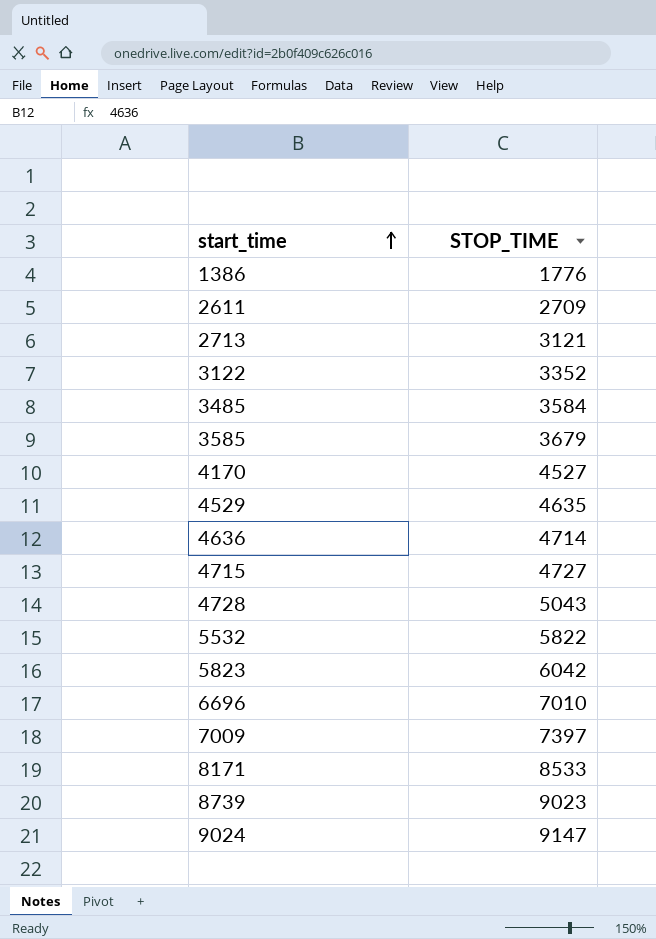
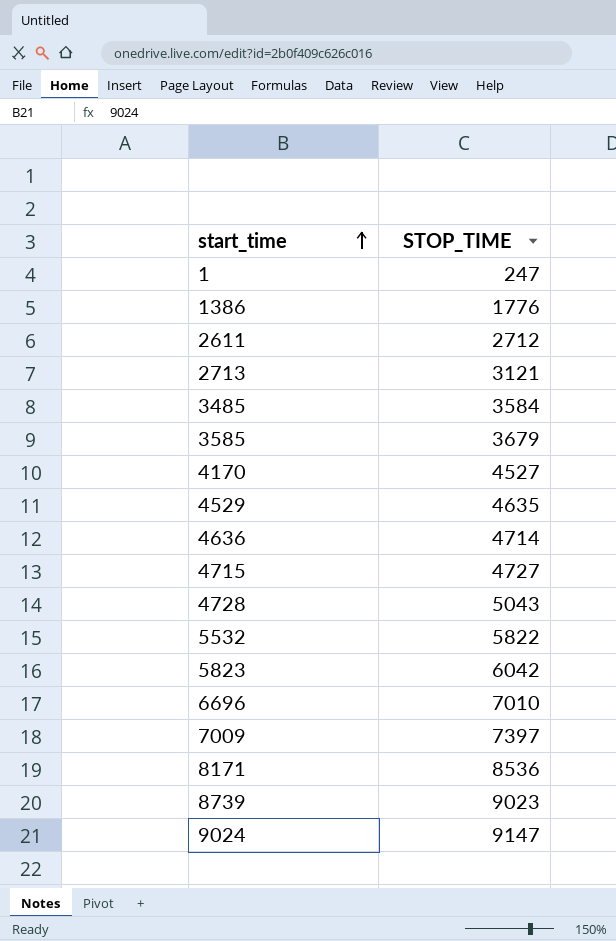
row 3122: 3352 -> none
row 1: none -> 247
2611 | STOP_TIME: 2709 -> 2712
8171 | STOP_TIME: 8533 -> 8536

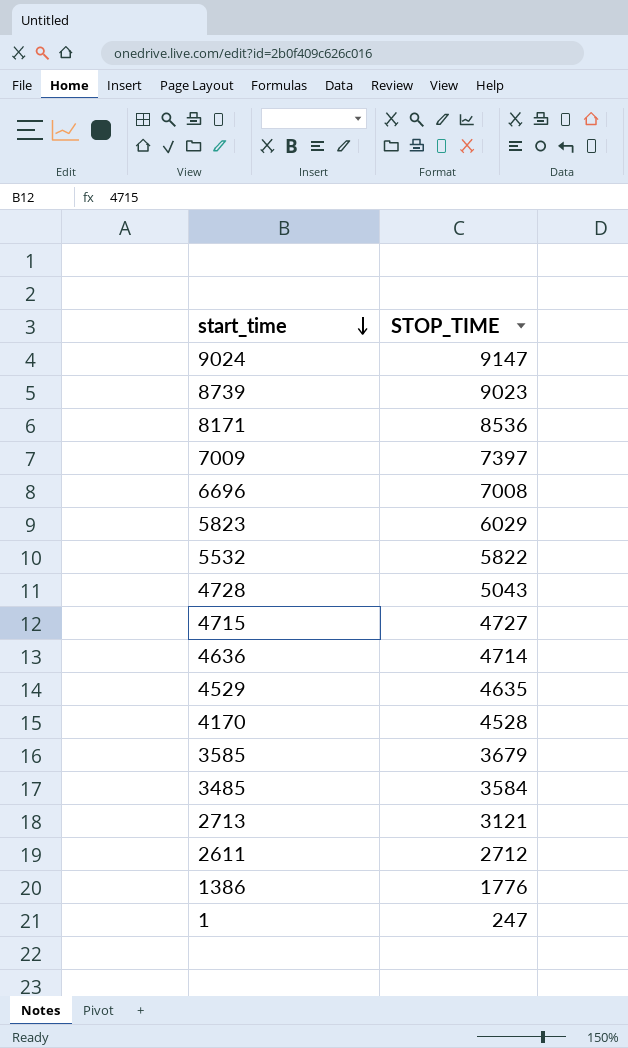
row order: start_time ascending -> start_time descending
6696 | STOP_TIME: 7010 -> 7008
5823 | STOP_TIME: 6042 -> 6029
4170 | STOP_TIME: 4527 -> 4528

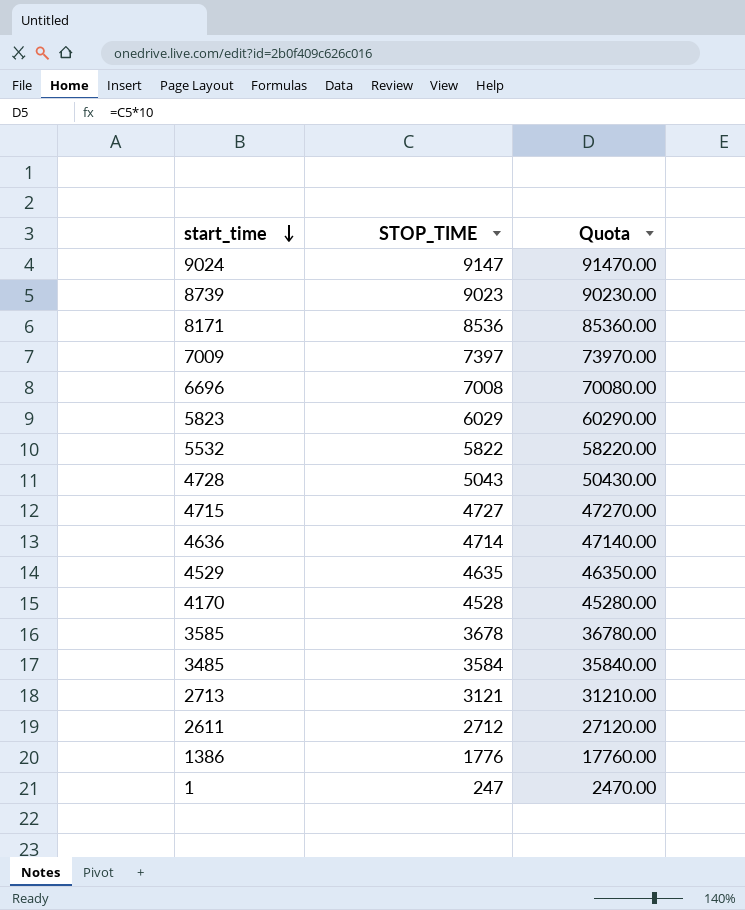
column Quota | formula: none -> [STOP_TIME] * 10
3585 | STOP_TIME: 3679 -> 3678

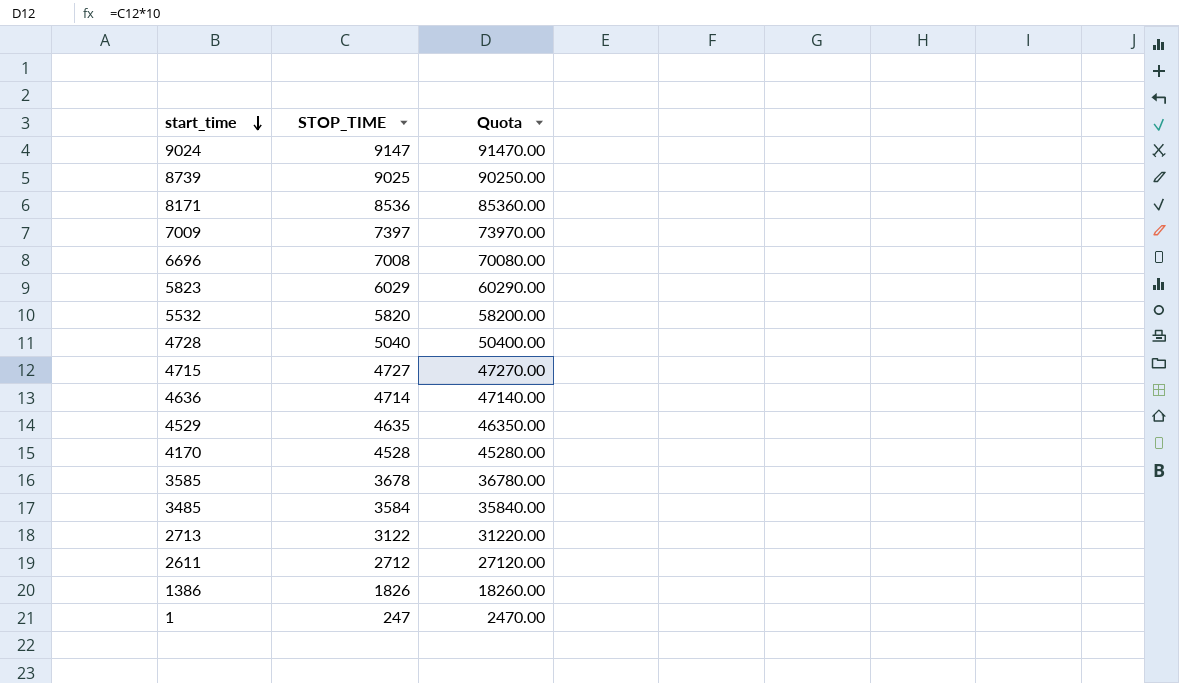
8739 | STOP_TIME: 9023 -> 9025
8739 | Quota: 90230.00 -> 90250.00
5532 | STOP_TIME: 5822 -> 5820
5532 | Quota: 58220.00 -> 58200.00
4728 | STOP_TIME: 5043 -> 5040
4728 | Quota: 50430.00 -> 50400.00
2713 | STOP_TIME: 3121 -> 3122
2713 | Quota: 31210.00 -> 31220.00
1386 | STOP_TIME: 1776 -> 1826
1386 | Quota: 17760.00 -> 18260.00

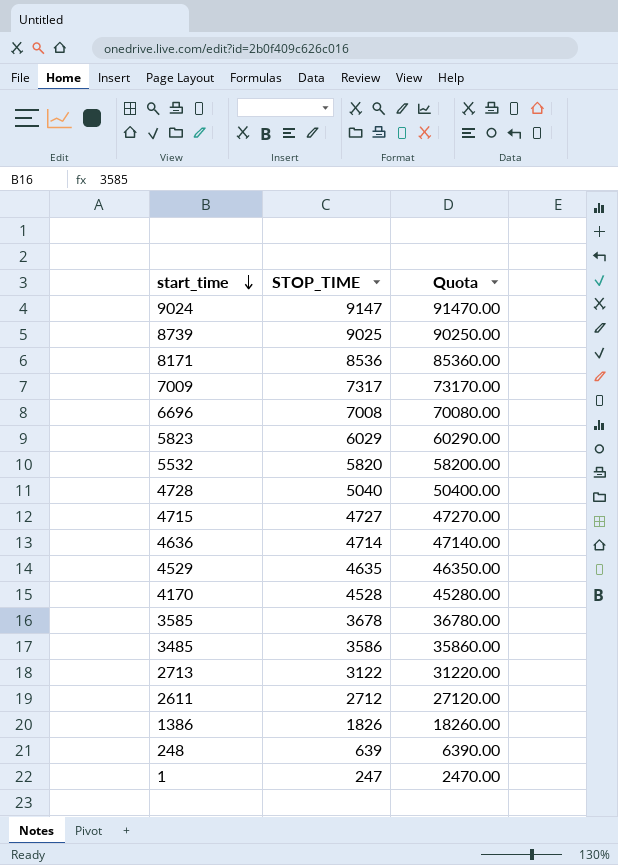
7009 | STOP_TIME: 7397 -> 7317
7009 | Quota: 73970.00 -> 73170.00
3485 | STOP_TIME: 3584 -> 3586
3485 | Quota: 35840.00 -> 35860.00
row 248: none -> 639 | 6390.00

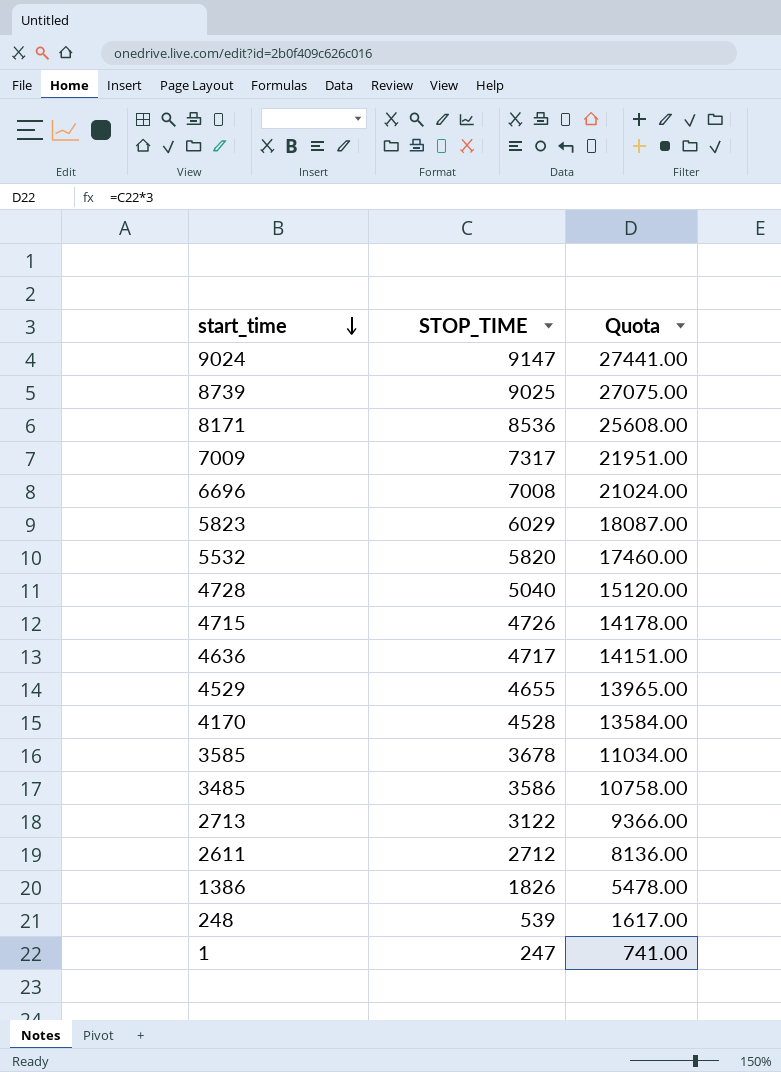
column Quota | formula: [STOP_TIME] * 10 -> [STOP_TIME] * 3
4715 | STOP_TIME: 4727 -> 4726
4636 | STOP_TIME: 4714 -> 4717
4529 | STOP_TIME: 4635 -> 4655
248 | STOP_TIME: 639 -> 539

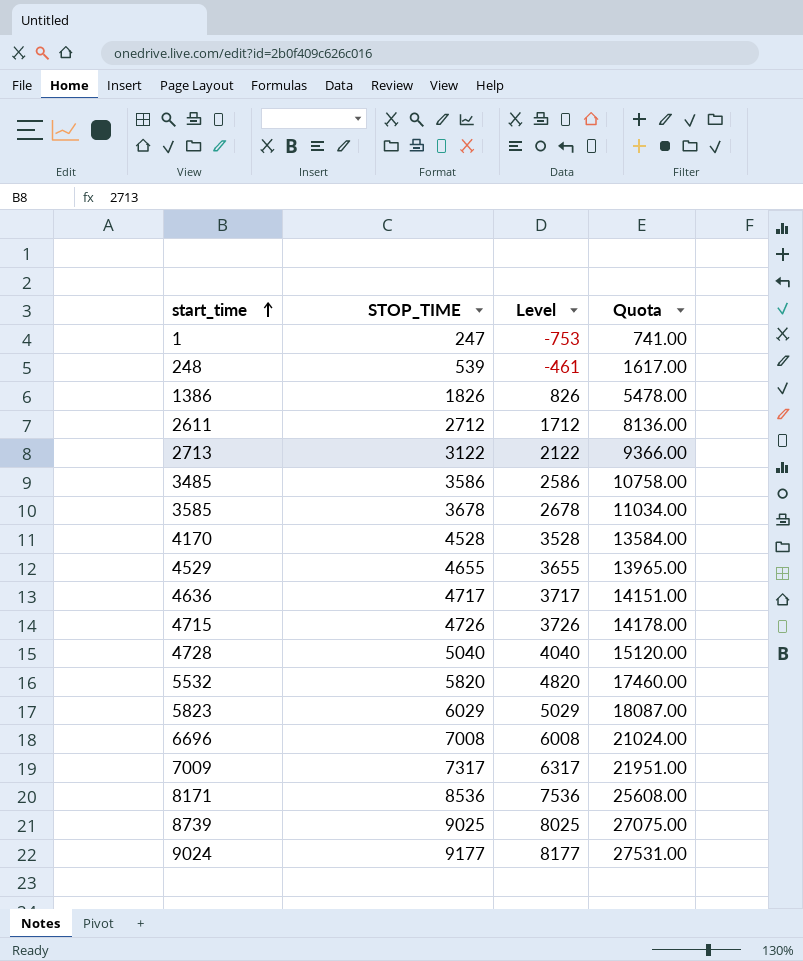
row order: start_time descending -> start_time ascending
column Level | formula: none -> [STOP_TIME] - 1000
9024 | STOP_TIME: 9147 -> 9177
9024 | Quota: 27441.00 -> 27531.00

